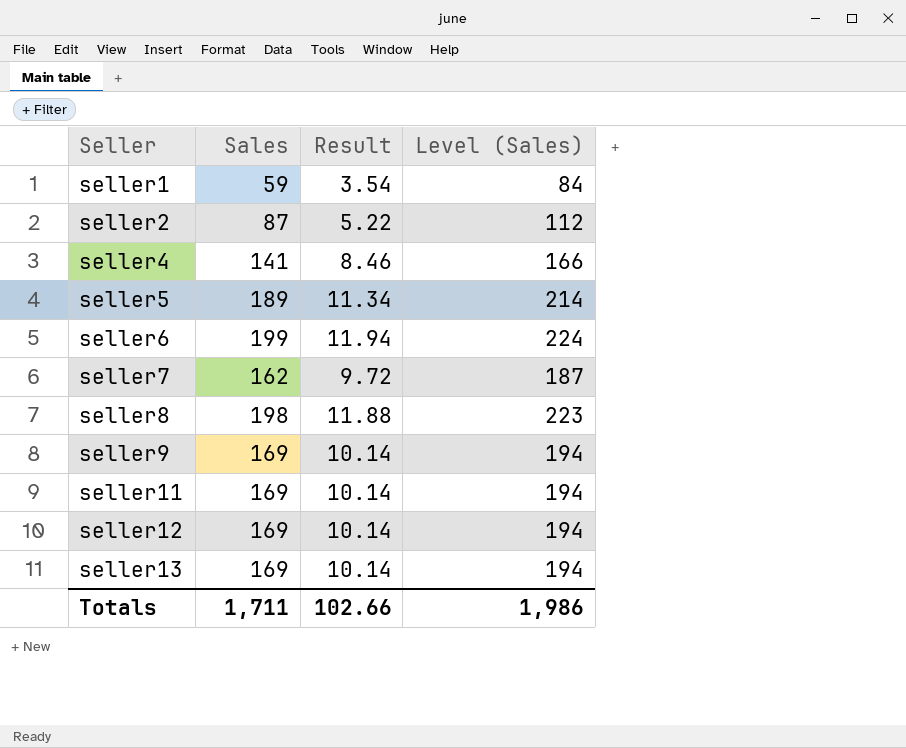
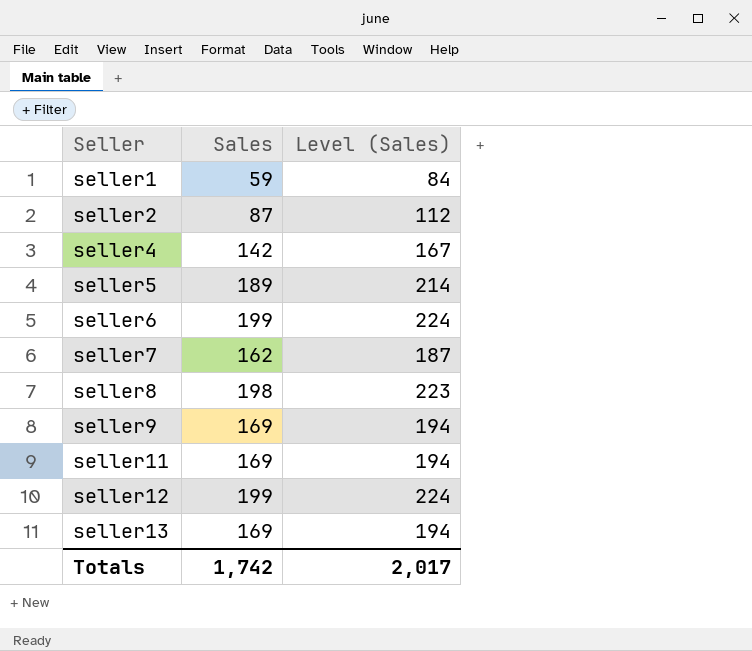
column Result | formula: [Sales] * 0.06 -> none
seller4 | Sales: 141 -> 142
seller4 | Level (Sales): 166 -> 167
seller12 | Sales: 169 -> 199
seller12 | Level (Sales): 194 -> 224
Totals | Sales: 1,711 -> 1,742
Totals | Level (Sales): 1,986 -> 2,017

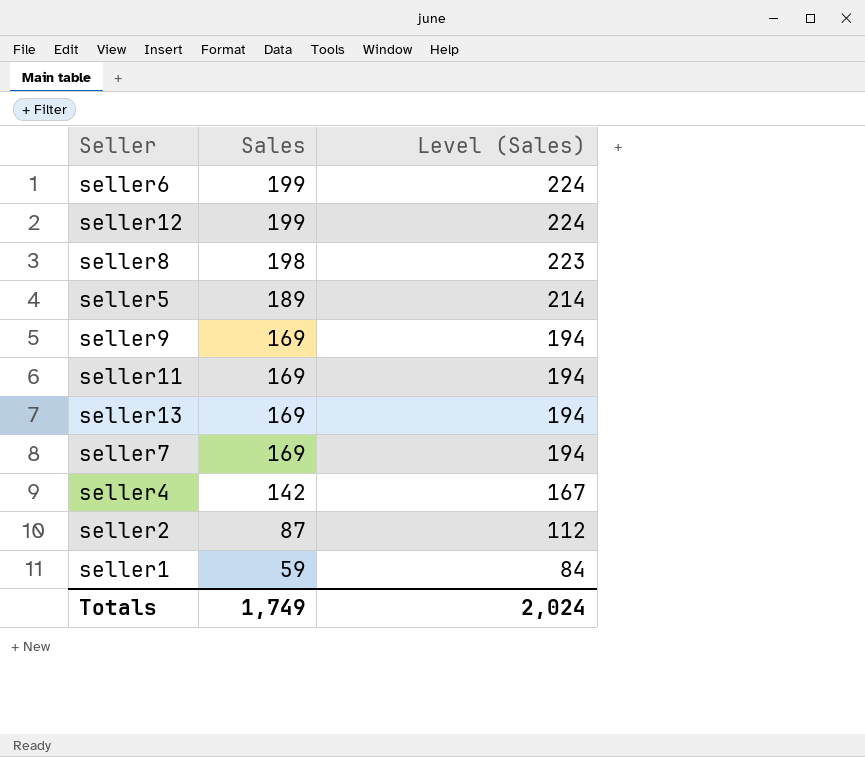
row order: Seller ascending -> Sales descending
seller7 | Sales: 162 -> 169
seller7 | Level (Sales): 187 -> 194
Totals | Sales: 1,742 -> 1,749
Totals | Level (Sales): 2,017 -> 2,024

